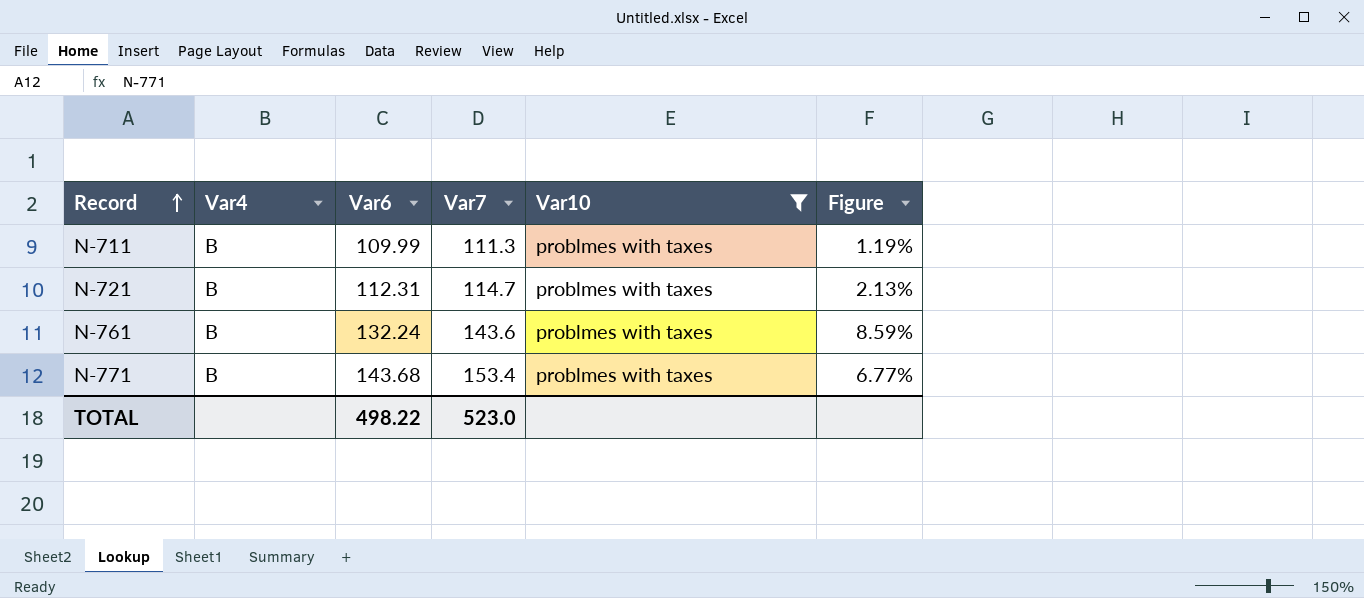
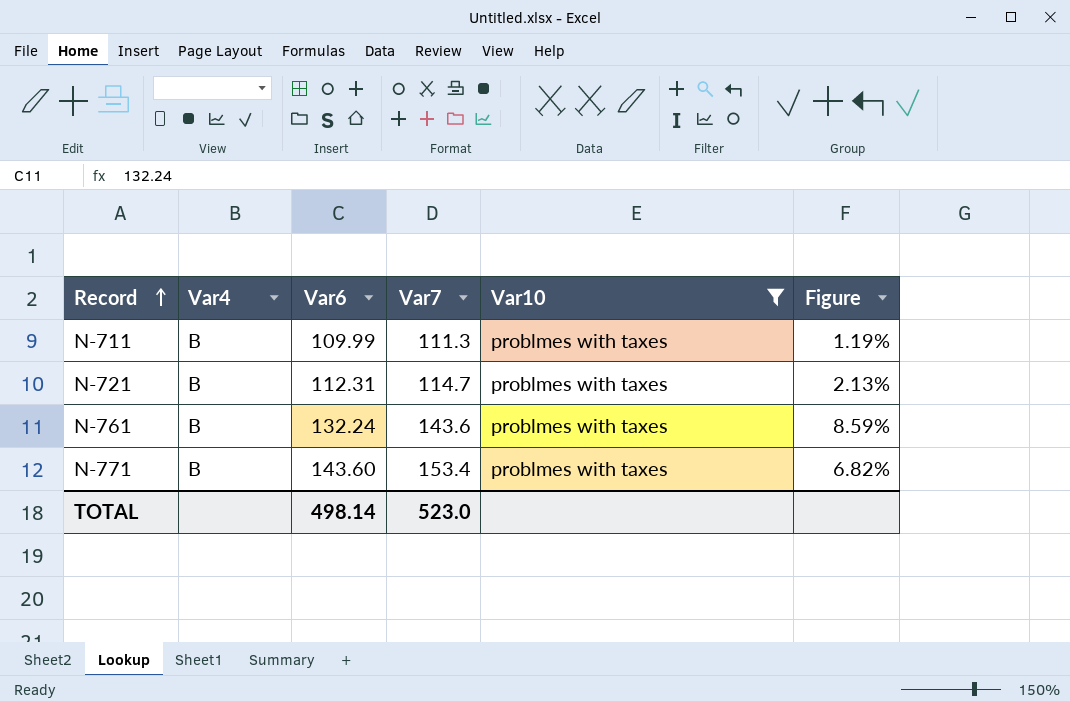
N-771 | Var6: 143.68 -> 143.60
N-771 | Figure: 6.77% -> 6.82%
TOTAL | Var6: 498.22 -> 498.14

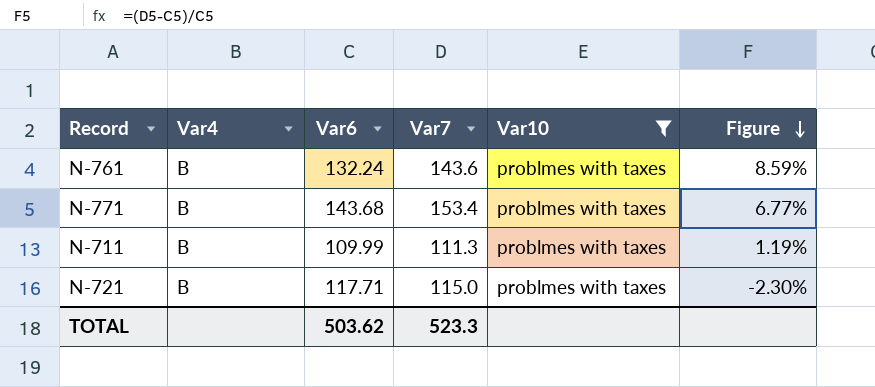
row order: Record ascending -> Figure descending
N-771 | Var6: 143.60 -> 143.68
N-771 | Figure: 6.82% -> 6.77%
N-721 | Var6: 112.31 -> 117.71
N-721 | Var7: 114.7 -> 115.0
N-721 | Figure: 2.13% -> -2.30%
TOTAL | Var6: 498.14 -> 503.62
TOTAL | Var7: 523.0 -> 523.3

